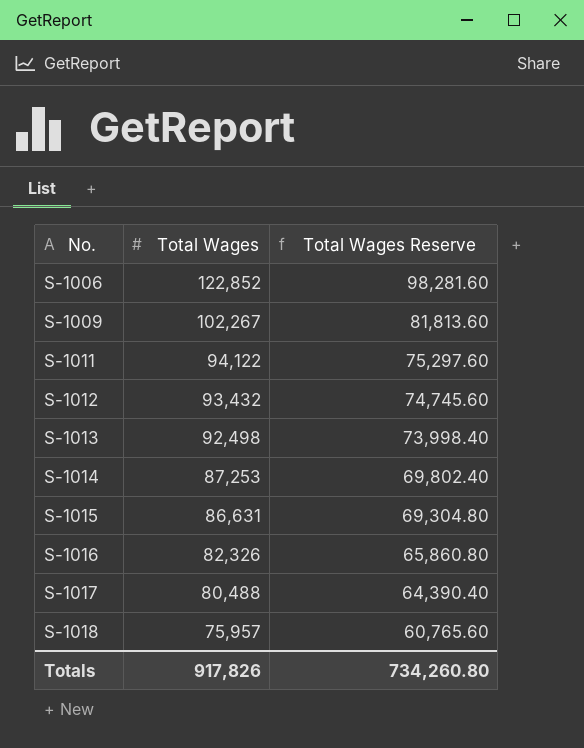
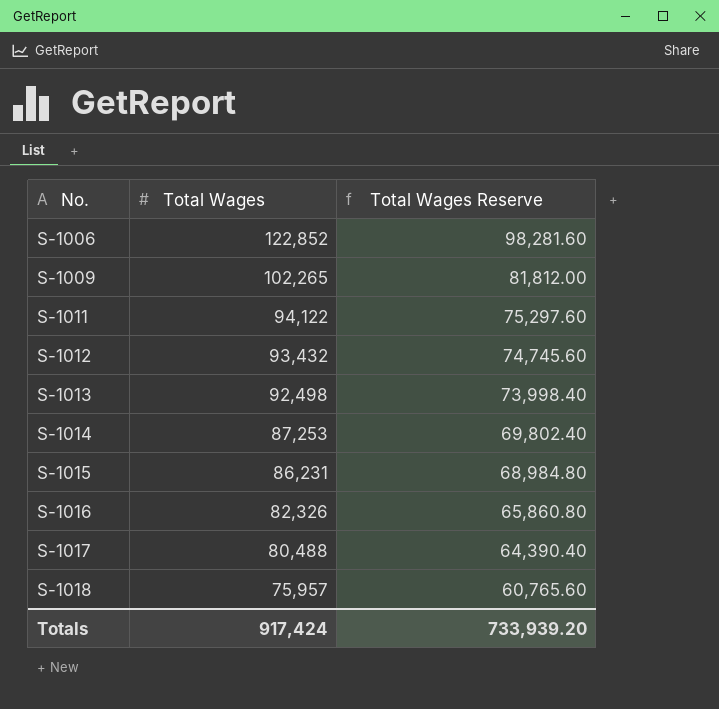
S-1009 | Total Wages: 102,267 -> 102,265
S-1009 | Total Wages Reserve: 81,813.60 -> 81,812.00
S-1015 | Total Wages: 86,631 -> 86,231
S-1015 | Total Wages Reserve: 69,304.80 -> 68,984.80
Totals | Total Wages: 917,826 -> 917,424
Totals | Total Wages Reserve: 734,260.80 -> 733,939.20

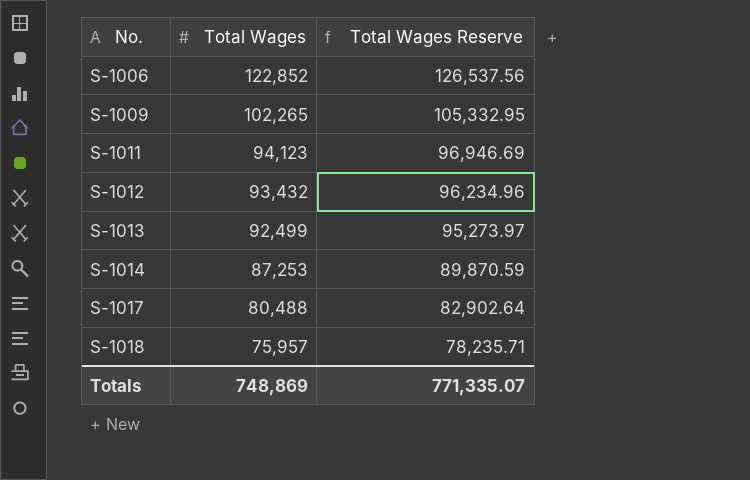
column Total Wages Reserve | formula: [Total Wages] * 0.8 -> [Total Wages] * 1.03
row S-1015: 86,231 | 68,984.80 -> none
row S-1016: 82,326 | 65,860.80 -> none
S-1011 | Total Wages: 94,122 -> 94,123
S-1013 | Total Wages: 92,498 -> 92,499
Totals | Total Wages: 917,424 -> 748,869
Totals | Total Wages Reserve: 733,939.20 -> 771,335.07

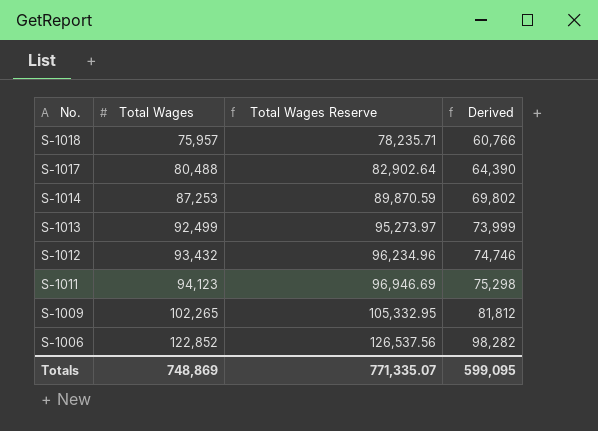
row order: No. ascending -> No. descending
column Derived | formula: none -> [Total Wages] * 0.8

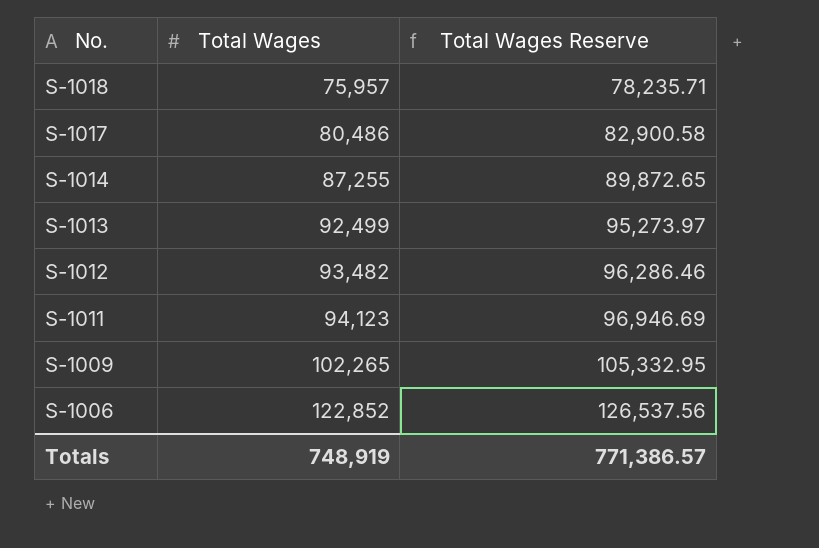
column Derived | formula: [Total Wages] * 0.8 -> none
S-1017 | Total Wages: 80,488 -> 80,486
S-1017 | Total Wages Reserve: 82,902.64 -> 82,900.58
S-1014 | Total Wages: 87,253 -> 87,255
S-1014 | Total Wages Reserve: 89,870.59 -> 89,872.65
S-1012 | Total Wages: 93,432 -> 93,482
S-1012 | Total Wages Reserve: 96,234.96 -> 96,286.46
Totals | Total Wages: 748,869 -> 748,919
Totals | Total Wages Reserve: 771,335.07 -> 771,386.57

